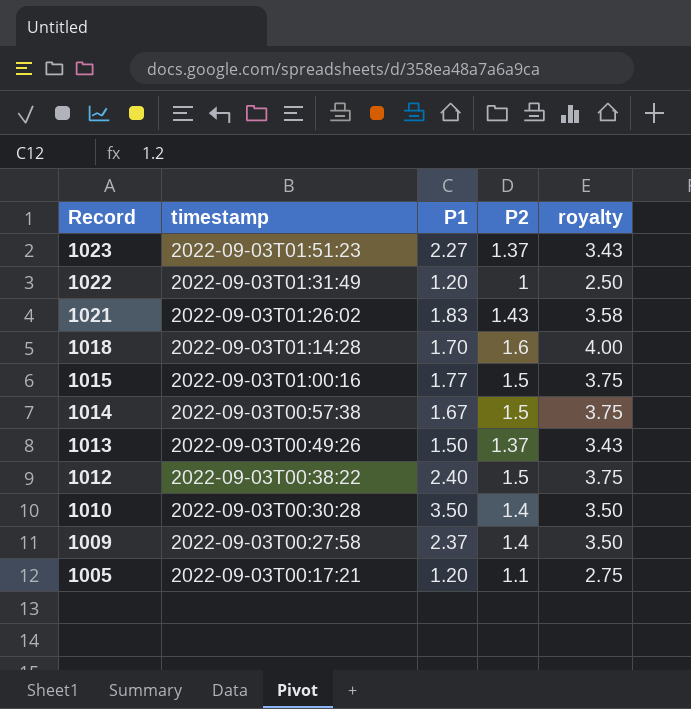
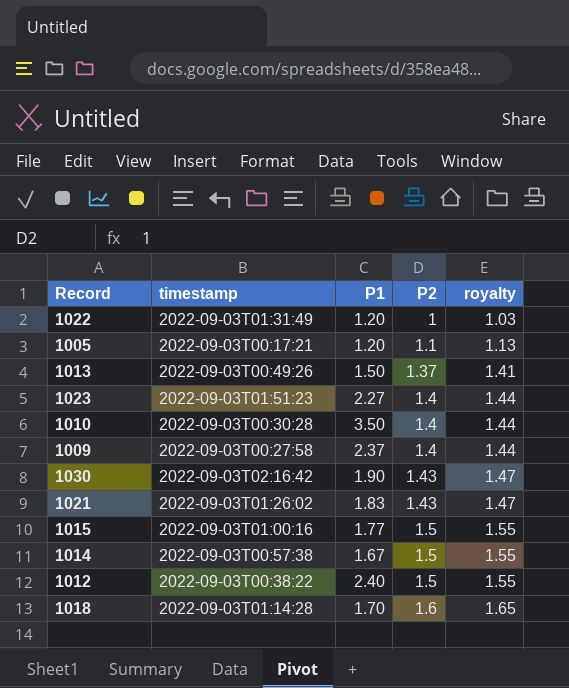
row order: Record descending -> P2 ascending
column royalty | formula: [P2] * 2.5 -> [P2] * 1.03
1023 | P2: 1.37 -> 1.4
row 1030: none -> 2022-09-03T02:16:42 | 1.90 | 1.43 | 1.47

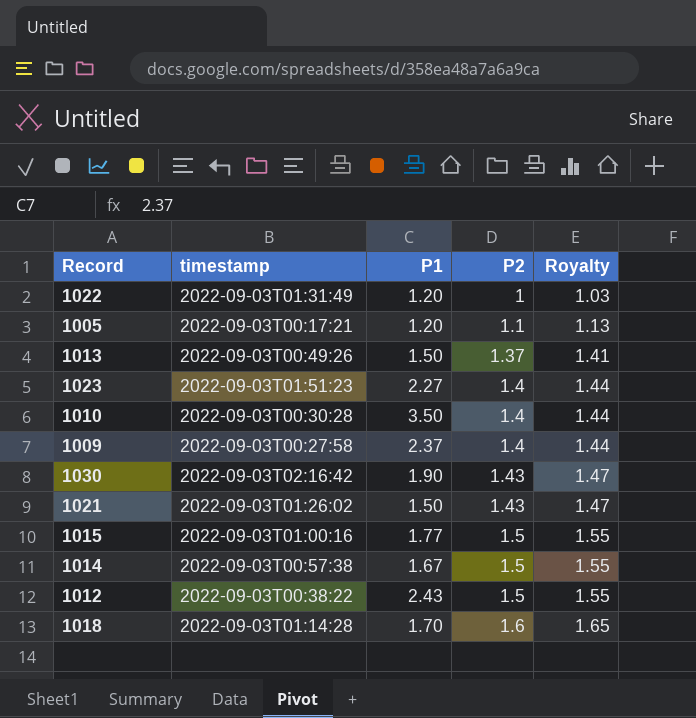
column name: royalty -> Royalty
1021 | P1: 1.83 -> 1.50
1012 | P1: 2.40 -> 2.43

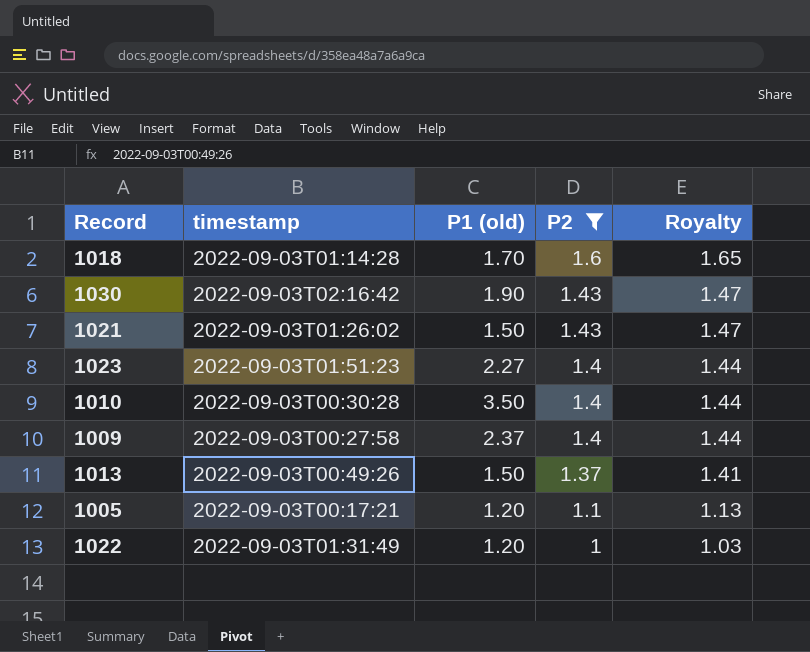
filter: none -> P2 != 1.5
row order: P2 ascending -> P2 descending
column name: P1 -> P1 (old)

